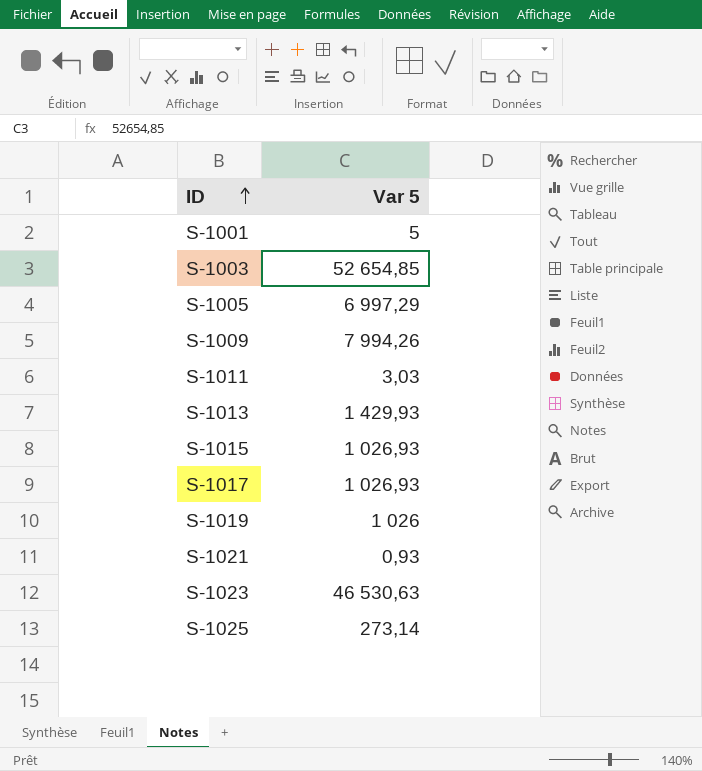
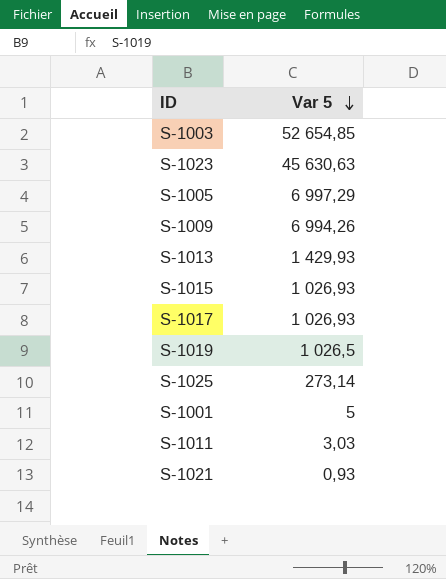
row order: ID ascending -> Var 5 descending
S-1023 | Var 5: 46 530,63 -> 45 630,63
S-1009 | Var 5: 7 994,26 -> 6 994,26
S-1019 | Var 5: 1 026 -> 1 026,5

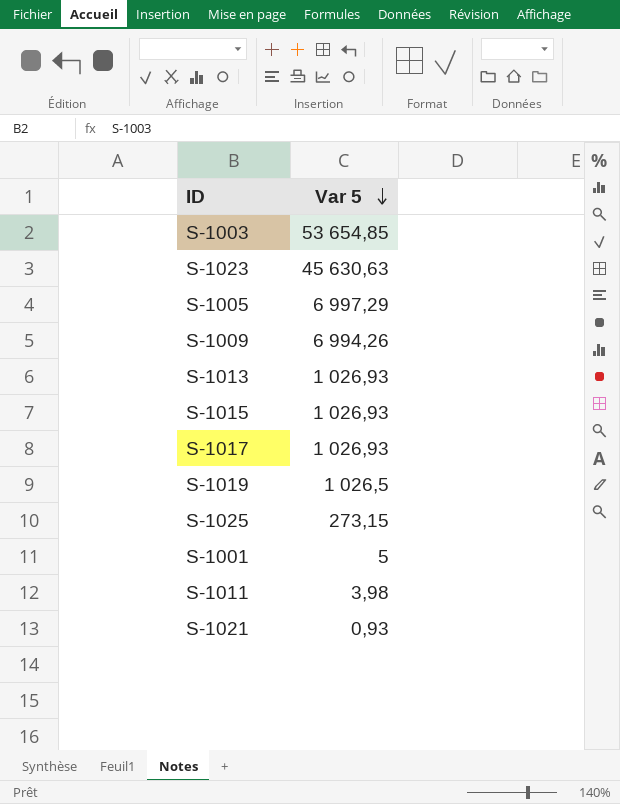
S-1003 | Var 5: 52 654,85 -> 53 654,85
S-1013 | Var 5: 1 429,93 -> 1 026,93
S-1025 | Var 5: 273,14 -> 273,15
S-1011 | Var 5: 3,03 -> 3,98

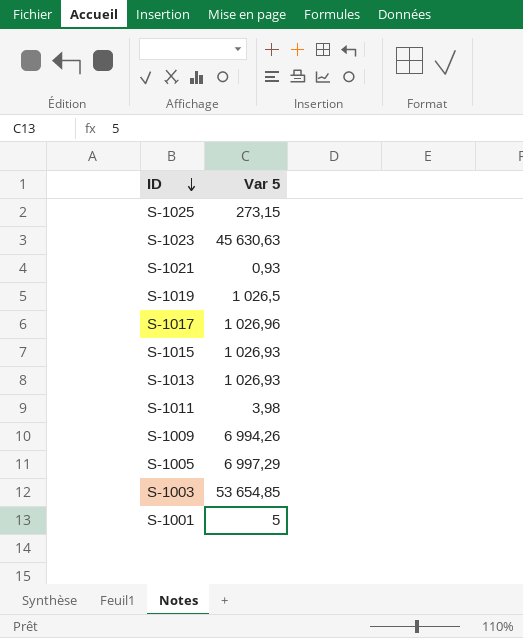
row order: Var 5 descending -> ID descending
S-1017 | Var 5: 1 026,93 -> 1 026,96

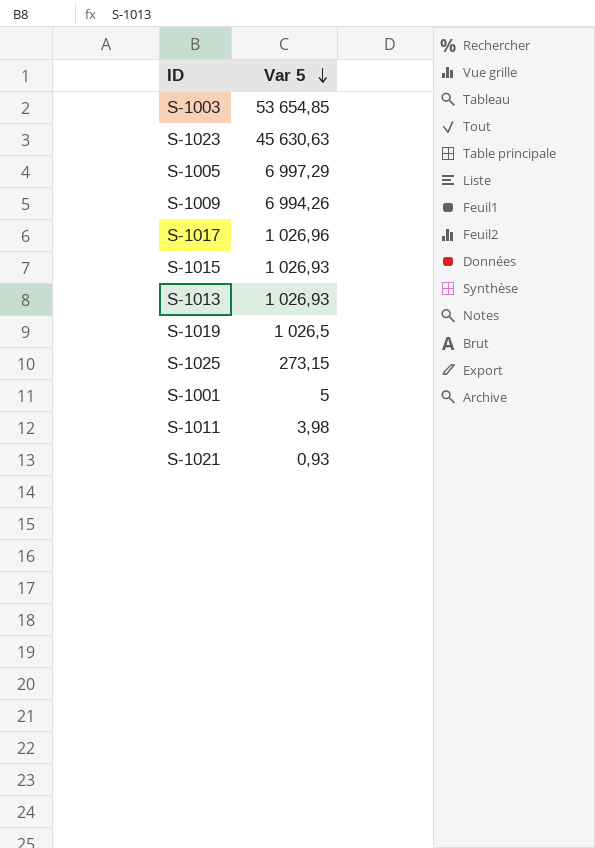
row order: ID descending -> Var 5 descending

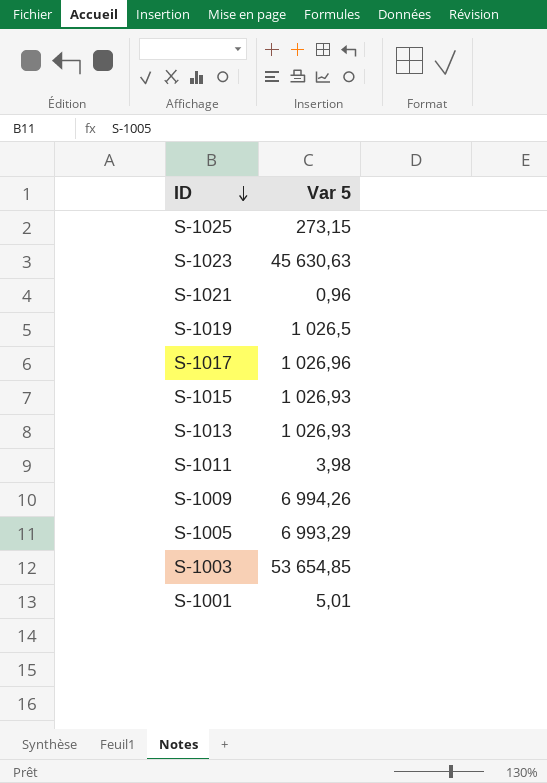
row order: Var 5 descending -> ID descending
S-1021 | Var 5: 0,93 -> 0,96
S-1005 | Var 5: 6 997,29 -> 6 993,29
S-1001 | Var 5: 5 -> 5,01

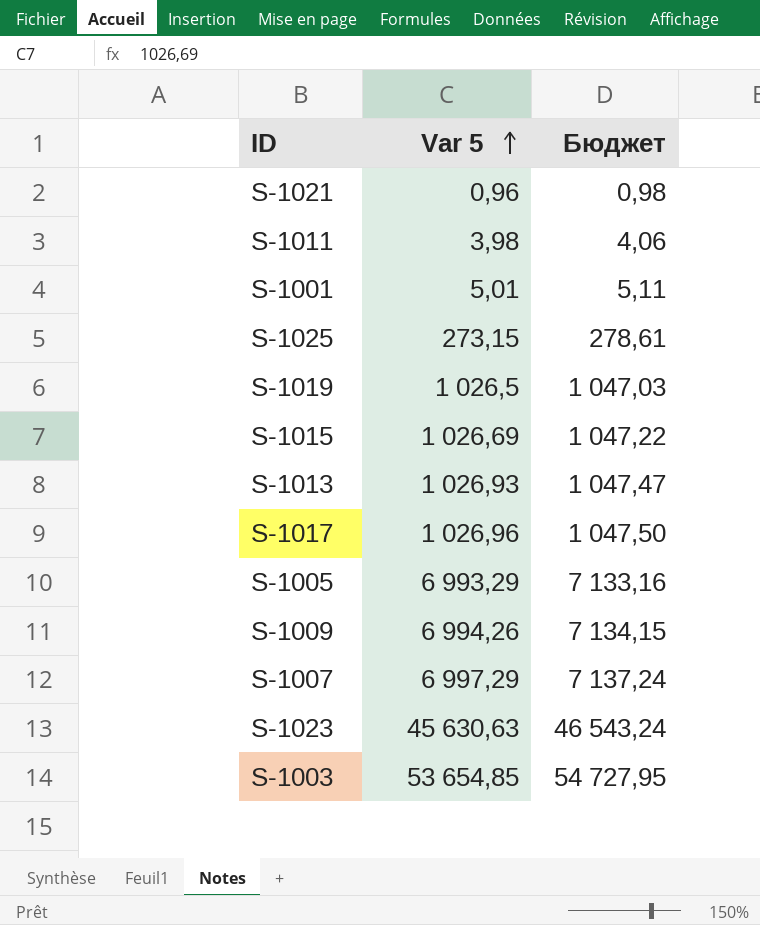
row order: ID descending -> Var 5 ascending
column Бюджет | formula: none -> [Var 5] * 1,02
S-1015 | Var 5: 1 026,93 -> 1 026,69
row S-1007: none -> 6 997,29 | 7 137,24

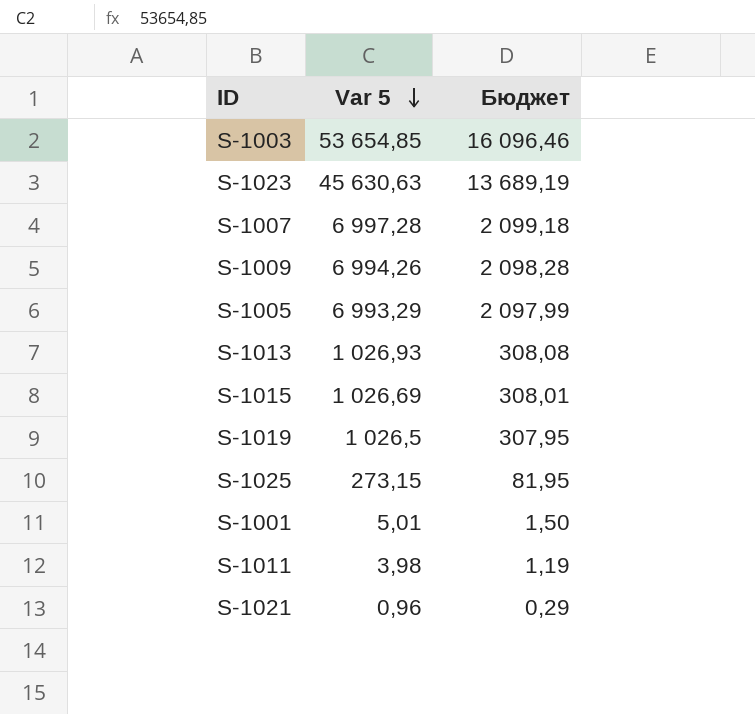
row order: Var 5 ascending -> Var 5 descending
column Бюджет | formula: [Var 5] * 1,02 -> [Var 5] * 0,3
row S-1017: 1 026,96 | 1 047,50 -> none
S-1007 | Var 5: 6 997,29 -> 6 997,28

